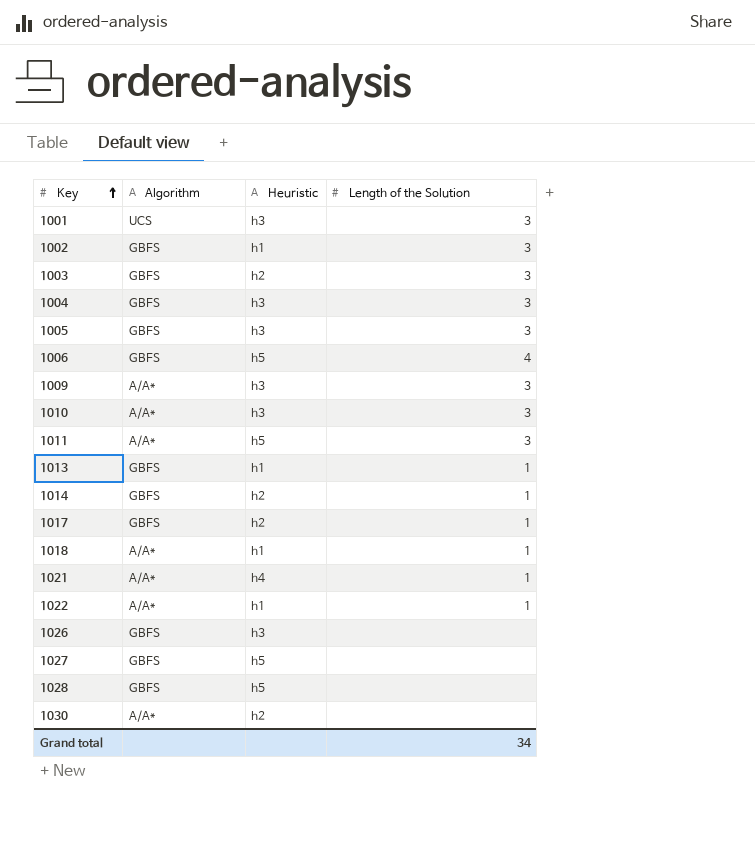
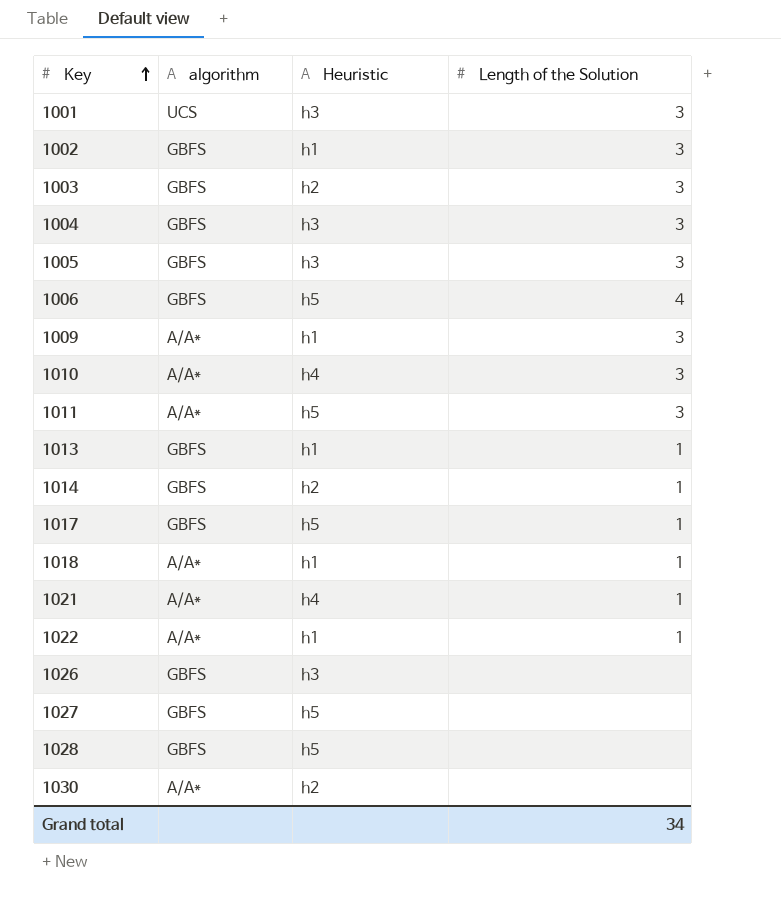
column name: Algorithm -> algorithm
1009 | Heuristic: h3 -> h1
1010 | Heuristic: h3 -> h4
1017 | Heuristic: h2 -> h5

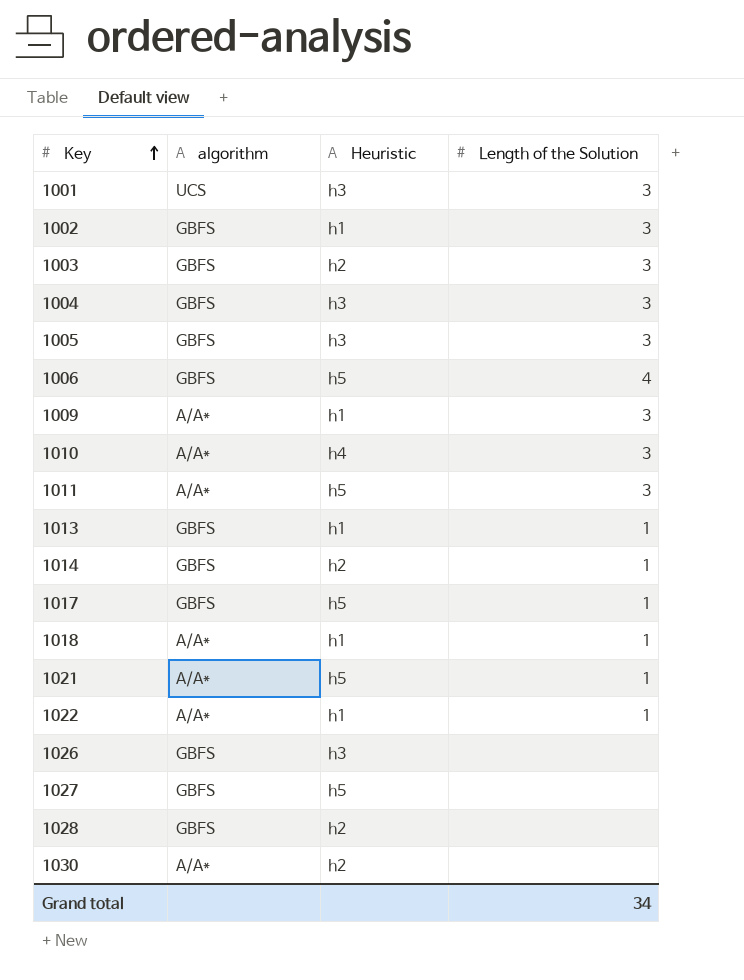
1021 | Heuristic: h4 -> h5
1028 | Heuristic: h5 -> h2

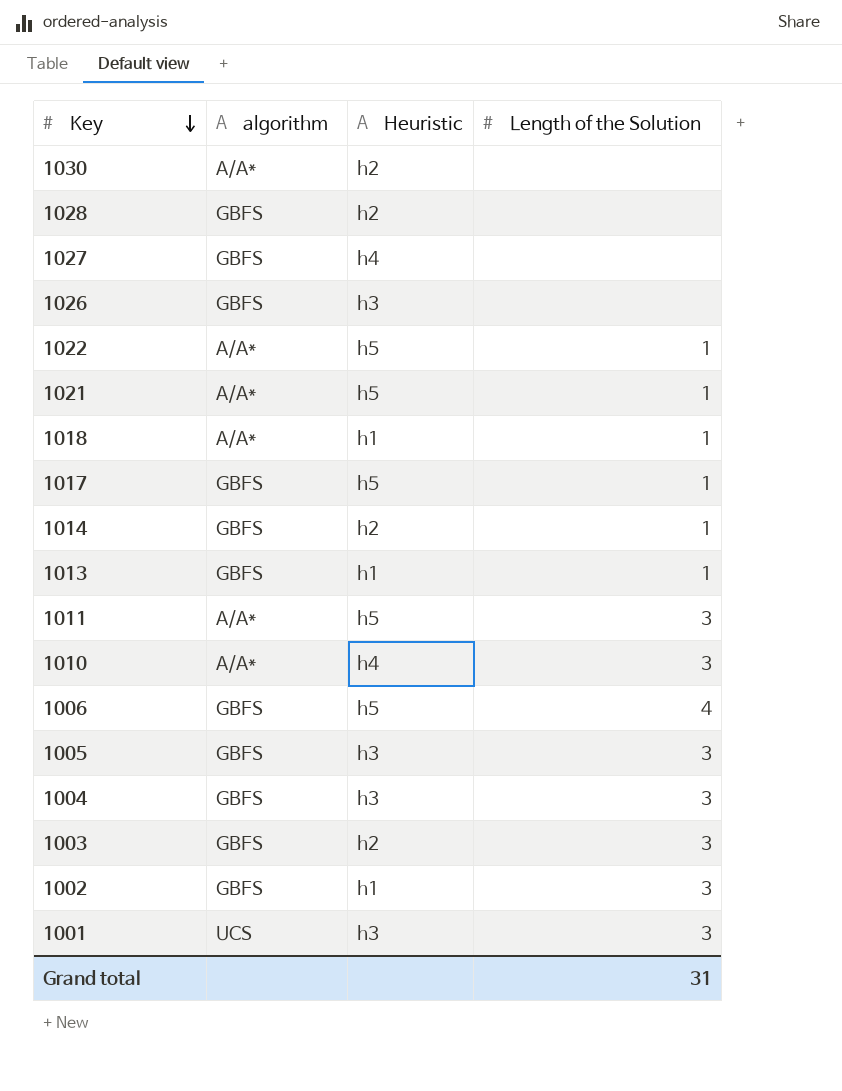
row order: Key ascending -> Key descending
row 1009: A/A* | h1 | 3 -> none
1027 | Heuristic: h5 -> h4
1022 | Heuristic: h1 -> h5
Grand total | Length of the Solution: 34 -> 31

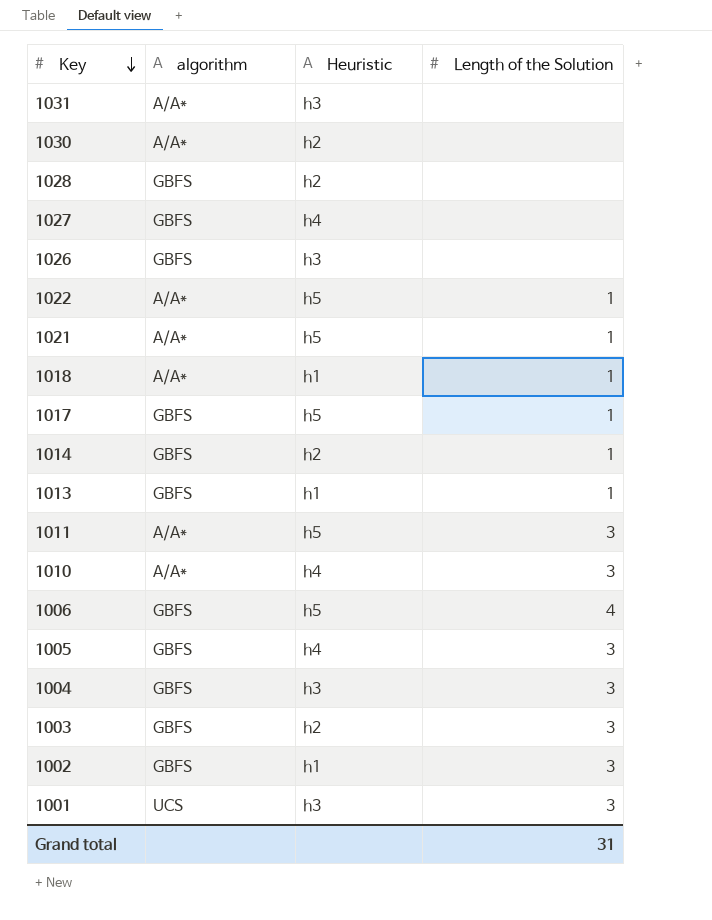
row 1031: none -> A/A* | h3 | none
1005 | Heuristic: h3 -> h4

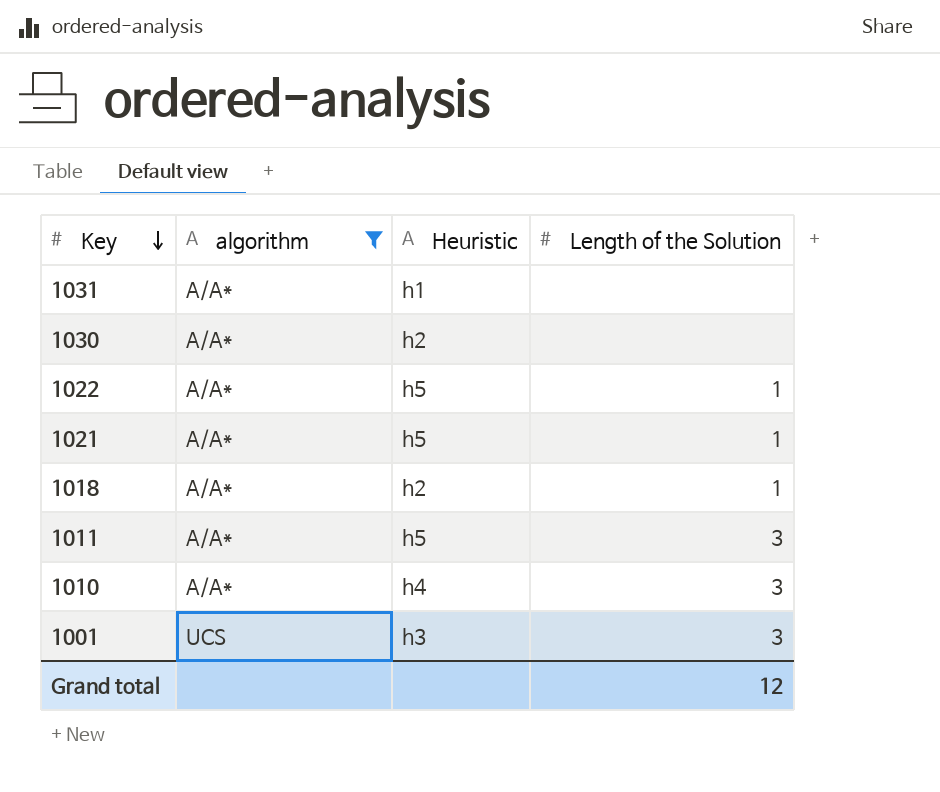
filter: none -> algorithm != GBFS
1031 | Heuristic: h3 -> h1
1018 | Heuristic: h1 -> h2
Grand total | Length of the Solution: 31 -> 12

